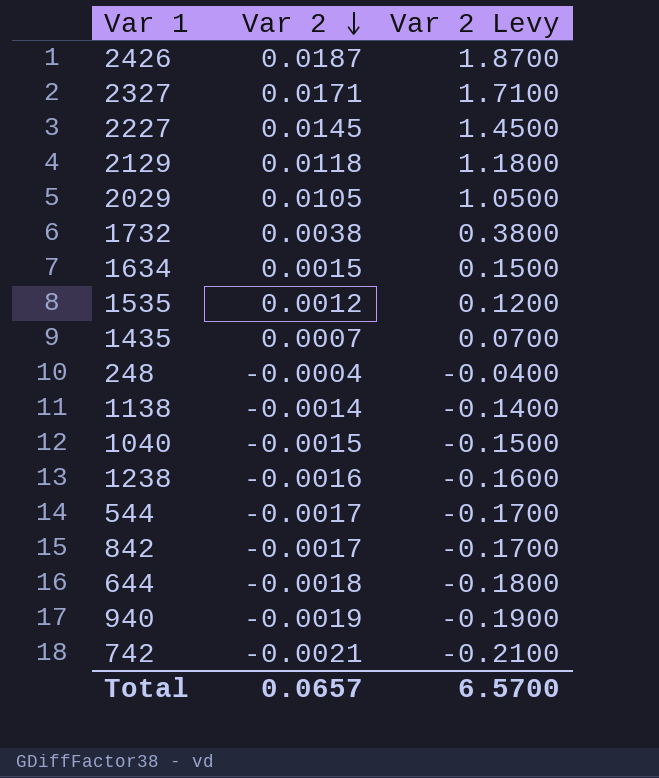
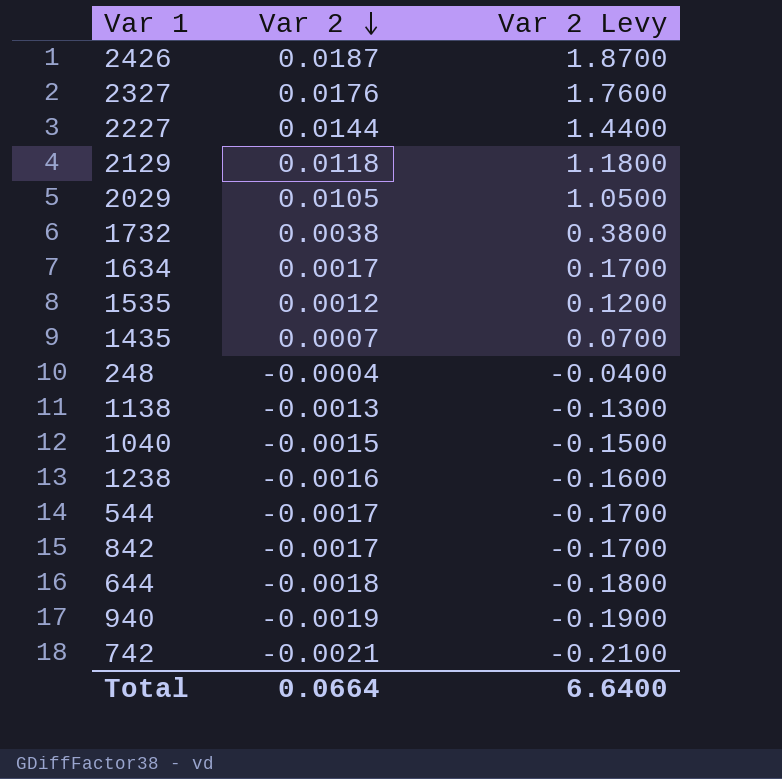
2327 | Var 2: 0.0171 -> 0.0176
2327 | Var 2 Levy: 1.7100 -> 1.7600
2227 | Var 2: 0.0145 -> 0.0144
2227 | Var 2 Levy: 1.4500 -> 1.4400
1634 | Var 2: 0.0015 -> 0.0017
1634 | Var 2 Levy: 0.1500 -> 0.1700
1138 | Var 2: -0.0014 -> -0.0013
1138 | Var 2 Levy: -0.1400 -> -0.1300
Total | Var 2: 0.0657 -> 0.0664
Total | Var 2 Levy: 6.5700 -> 6.6400

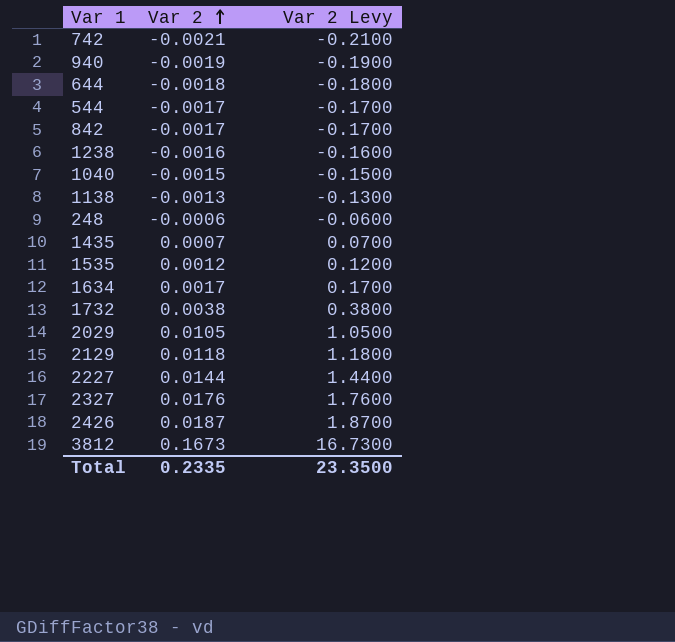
row order: Var 2 descending -> Var 2 ascending
248 | Var 2: -0.0004 -> -0.0006
248 | Var 2 Levy: -0.0400 -> -0.0600
row 3812: none -> 0.1673 | 16.7300
Total | Var 2: 0.0664 -> 0.2335
Total | Var 2 Levy: 6.6400 -> 23.3500

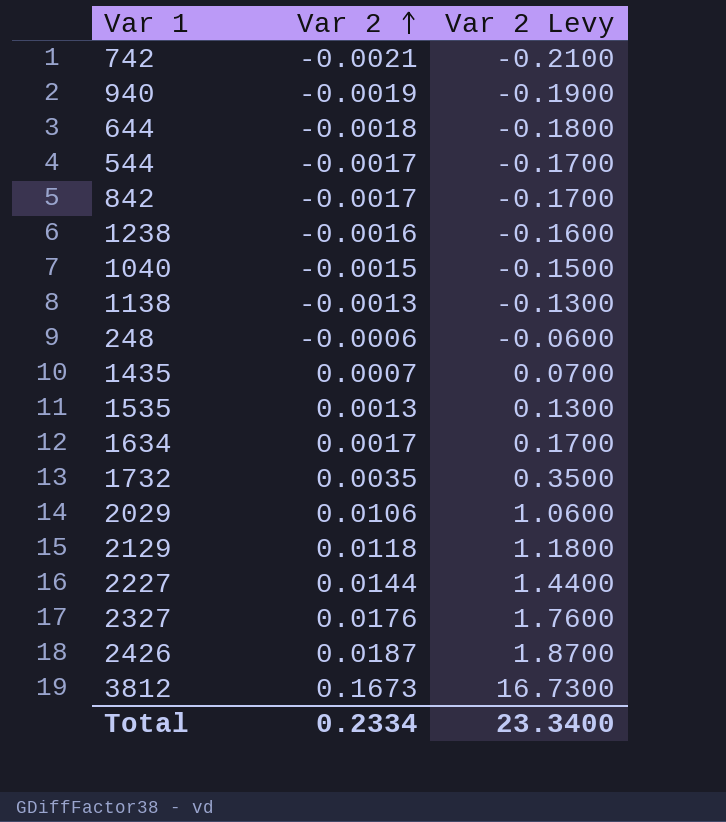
1535 | Var 2: 0.0012 -> 0.0013
1535 | Var 2 Levy: 0.1200 -> 0.1300
1732 | Var 2: 0.0038 -> 0.0035
1732 | Var 2 Levy: 0.3800 -> 0.3500
2029 | Var 2: 0.0105 -> 0.0106
2029 | Var 2 Levy: 1.0500 -> 1.0600
Total | Var 2: 0.2335 -> 0.2334
Total | Var 2 Levy: 23.3500 -> 23.3400

